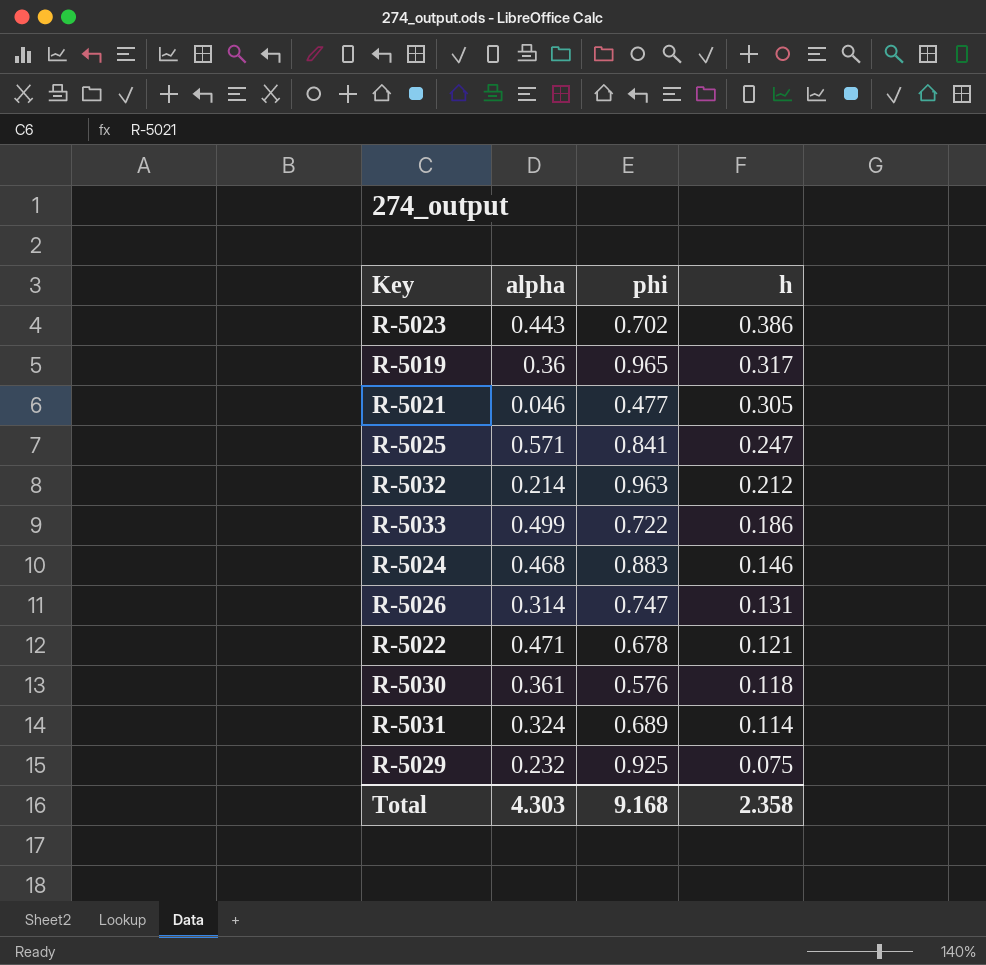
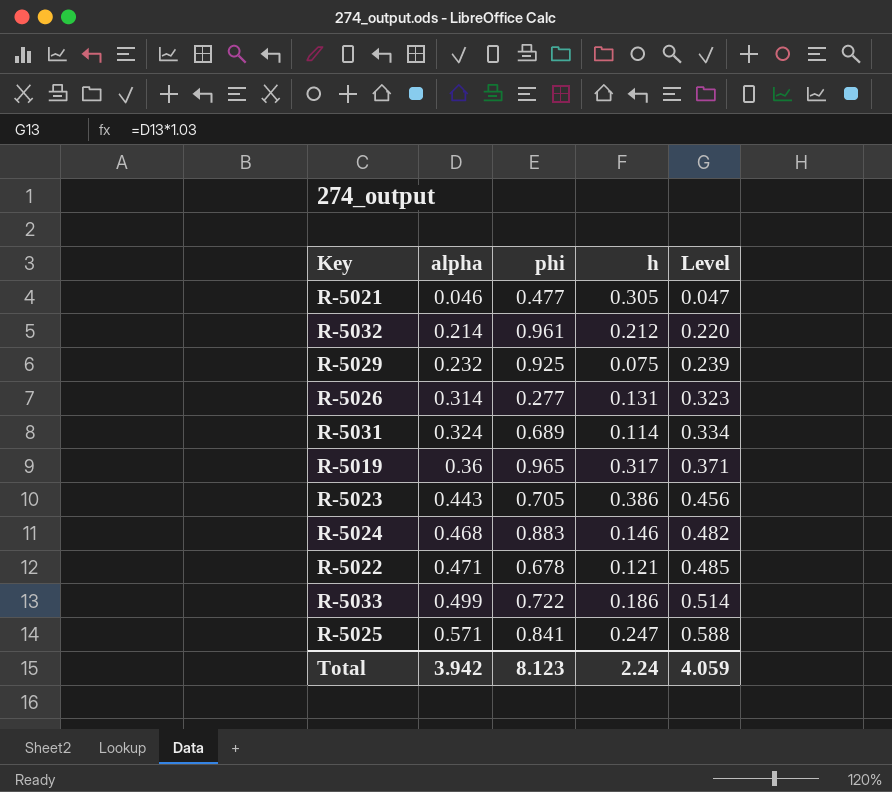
row order: h descending -> alpha ascending
column Level | formula: none -> [alpha] * 1.03
row R-5030: 0.361 | 0.576 | 0.118 -> none
R-5032 | phi: 0.963 -> 0.961
R-5026 | phi: 0.747 -> 0.277
R-5023 | phi: 0.702 -> 0.705
Total | alpha: 4.303 -> 3.942
Total | phi: 9.168 -> 8.123
Total | h: 2.358 -> 2.24

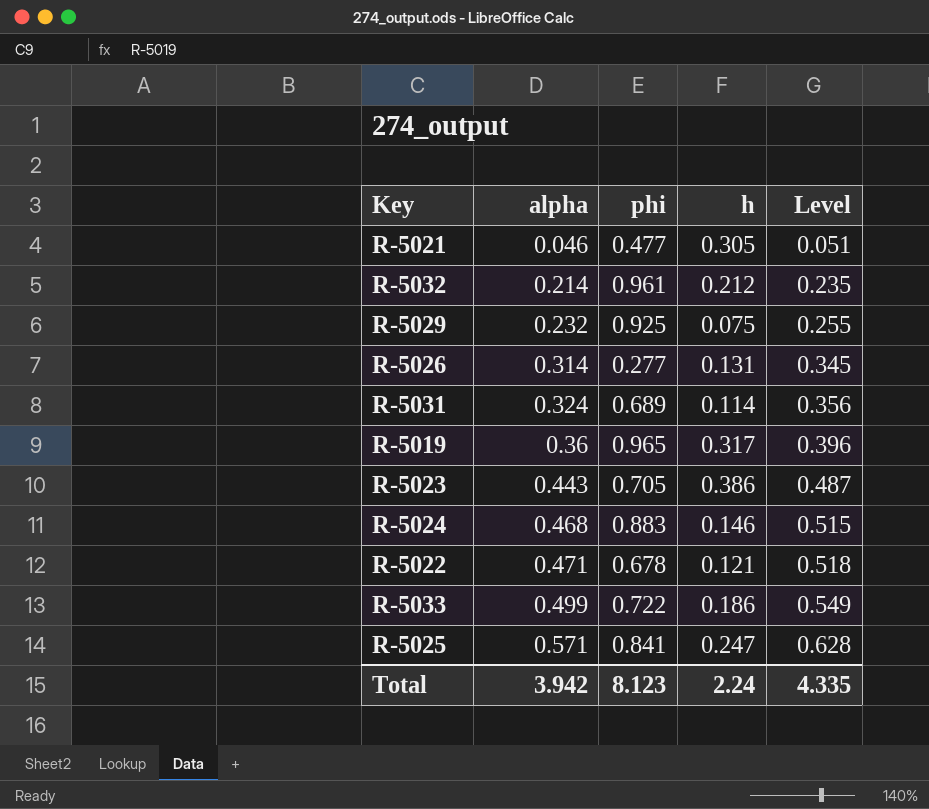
column Level | formula: [alpha] * 1.03 -> [alpha] * 1.1
Total | Level: 4.059 -> 4.335

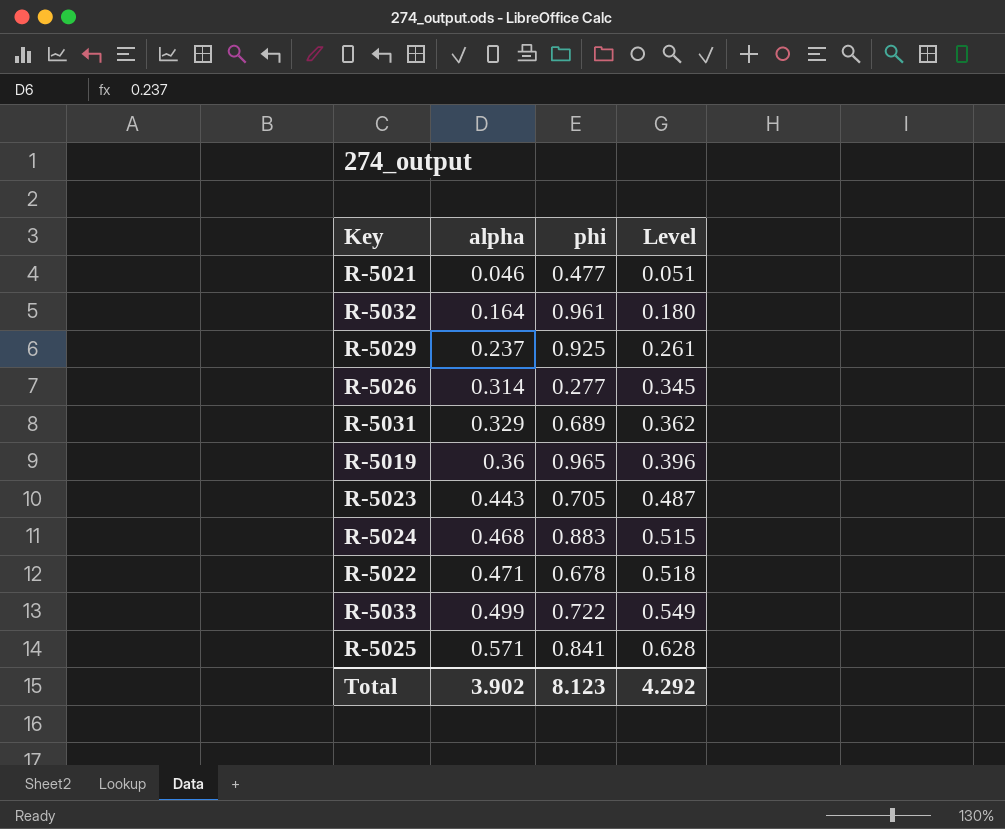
column h | position: 4 -> none
R-5032 | alpha: 0.214 -> 0.164
R-5032 | Level: 0.235 -> 0.180
R-5029 | alpha: 0.232 -> 0.237
R-5029 | Level: 0.255 -> 0.261
R-5031 | alpha: 0.324 -> 0.329
R-5031 | Level: 0.356 -> 0.362
Total | alpha: 3.942 -> 3.902
Total | Level: 4.335 -> 4.292

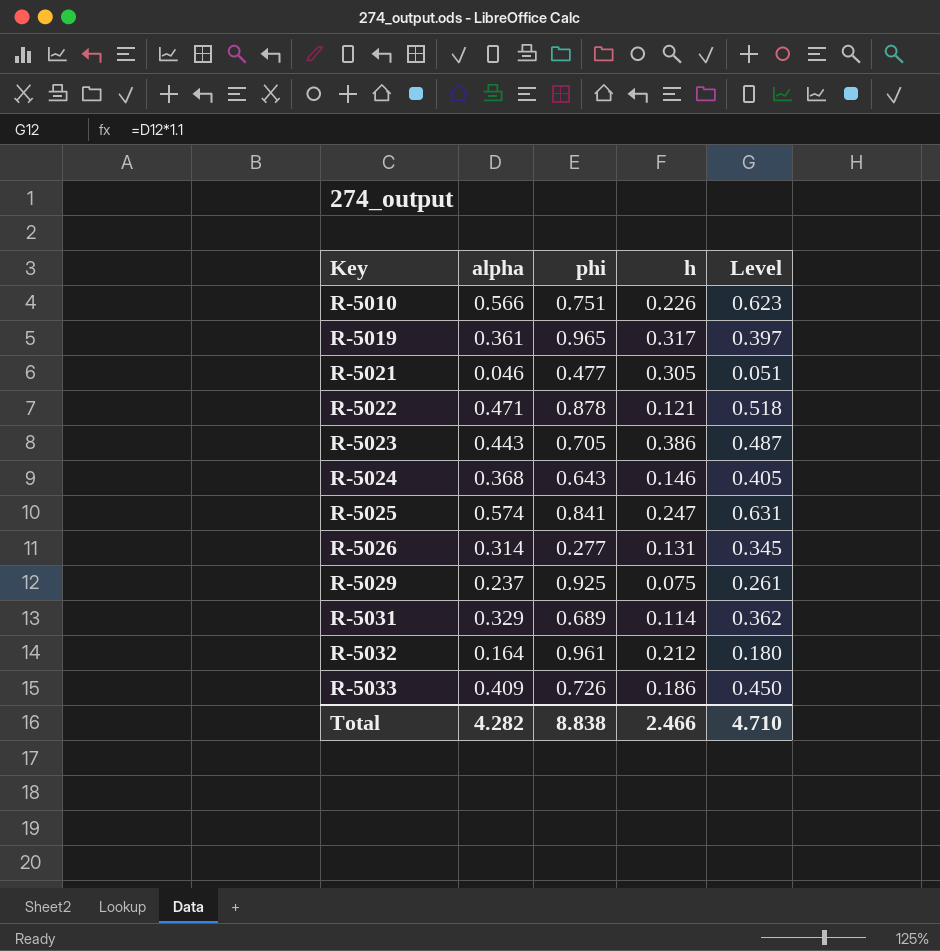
row order: alpha ascending -> Key ascending
column h | position: none -> 4
row R-5010: none -> 0.566 | 0.751 | 0.226 | 0.623
R-5019 | alpha: 0.36 -> 0.361
R-5019 | Level: 0.396 -> 0.397
R-5022 | phi: 0.678 -> 0.878
R-5024 | alpha: 0.468 -> 0.368
R-5024 | phi: 0.883 -> 0.643
R-5024 | Level: 0.515 -> 0.405
R-5025 | alpha: 0.571 -> 0.574
R-5025 | Level: 0.628 -> 0.631
R-5033 | alpha: 0.499 -> 0.409
R-5033 | phi: 0.722 -> 0.726
R-5033 | Level: 0.549 -> 0.450
Total | alpha: 3.902 -> 4.282
Total | phi: 8.123 -> 8.838
Total | Level: 4.292 -> 4.710

